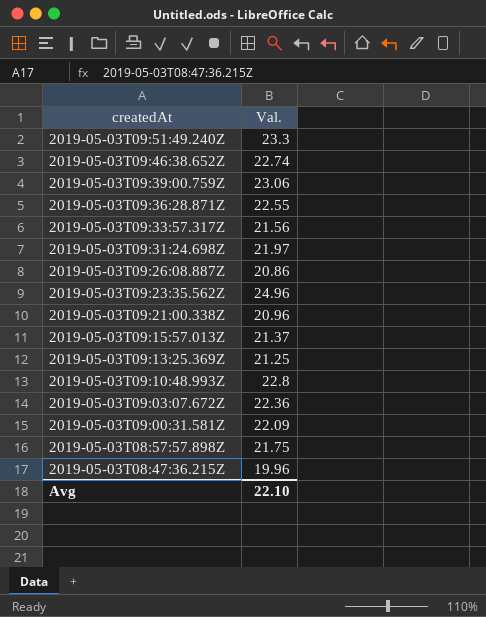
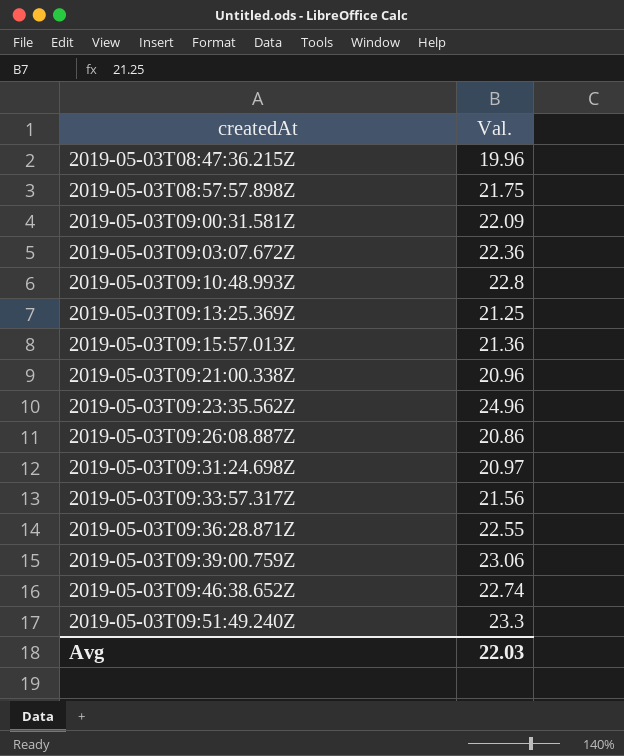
row order: createdAt descending -> createdAt ascending
2019-05-03T09:15:57.013Z | Val.: 21.37 -> 21.36
2019-05-03T09:31:24.698Z | Val.: 21.97 -> 20.97
Avg | Val.: 22.10 -> 22.03

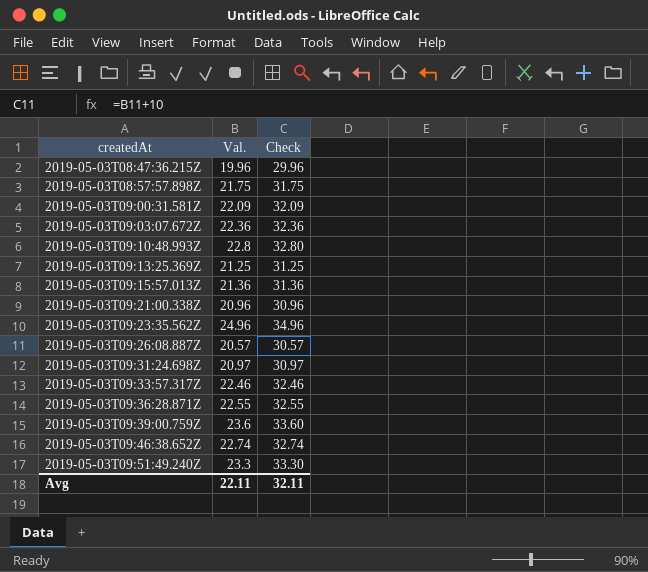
column Check | formula: none -> [Val.] + 10
2019-05-03T09:26:08.887Z | Val.: 20.86 -> 20.57
2019-05-03T09:33:57.317Z | Val.: 21.56 -> 22.46
2019-05-03T09:39:00.759Z | Val.: 23.06 -> 23.6
Avg | Val.: 22.03 -> 22.11

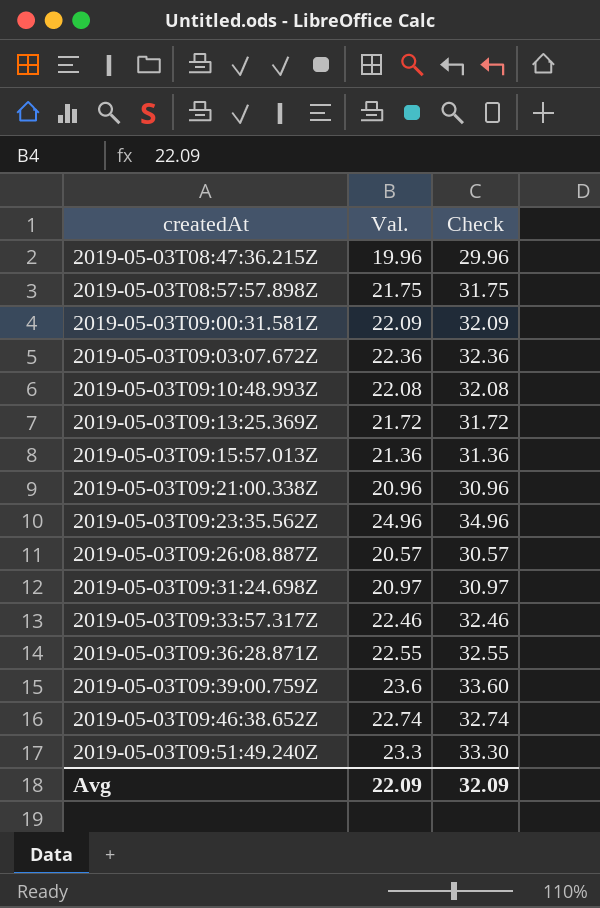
2019-05-03T09:10:48.993Z | Val.: 22.8 -> 22.08
2019-05-03T09:10:48.993Z | Check: 32.80 -> 32.08
2019-05-03T09:13:25.369Z | Val.: 21.25 -> 21.72
2019-05-03T09:13:25.369Z | Check: 31.25 -> 31.72
Avg | Val.: 22.11 -> 22.09
Avg | Check: 32.11 -> 32.09

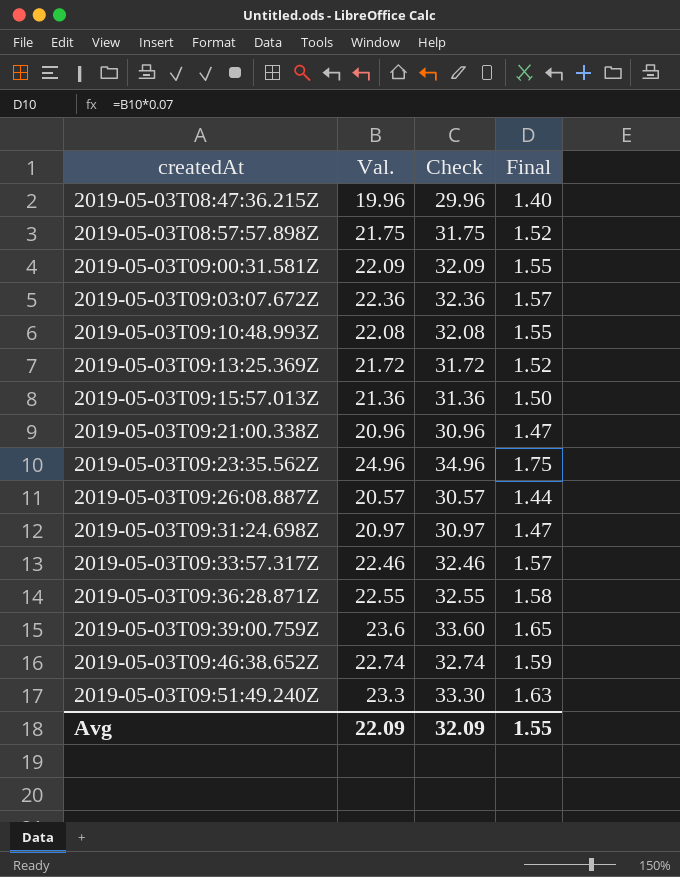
column Final | formula: none -> [Val.] * 0.07

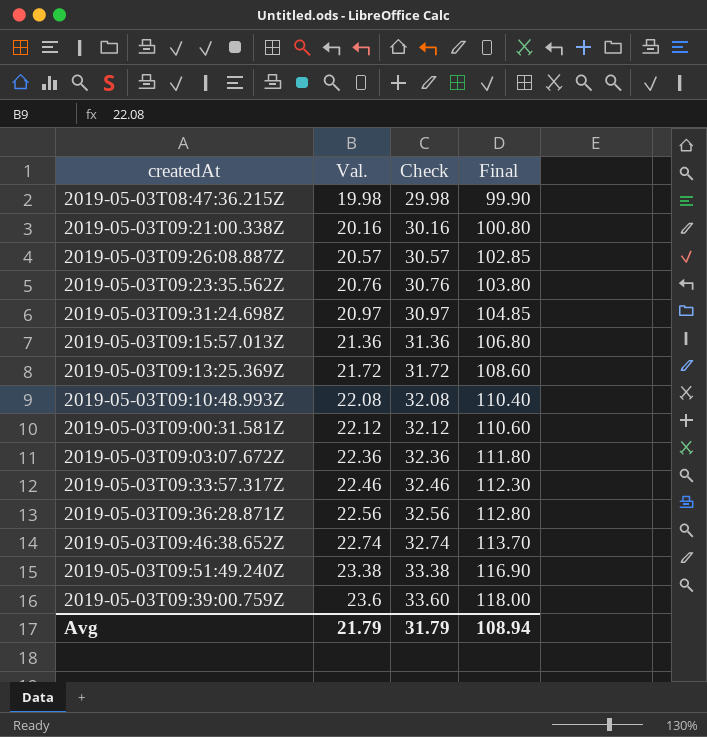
row order: createdAt ascending -> Val. ascending
column Final | formula: [Val.] * 0.07 -> [Val.] * 5
row 2019-05-03T08:57:57.898Z: 21.75 | 31.75 | 1.52 -> none
2019-05-03T08:47:36.215Z | Val.: 19.96 -> 19.98
2019-05-03T08:47:36.215Z | Check: 29.96 -> 29.98
2019-05-03T09:21:00.338Z | Val.: 20.96 -> 20.16
2019-05-03T09:21:00.338Z | Check: 30.96 -> 30.16
2019-05-03T09:23:35.562Z | Val.: 24.96 -> 20.76
2019-05-03T09:23:35.562Z | Check: 34.96 -> 30.76
2019-05-03T09:00:31.581Z | Val.: 22.09 -> 22.12
2019-05-03T09:00:31.581Z | Check: 32.09 -> 32.12
2019-05-03T09:36:28.871Z | Val.: 22.55 -> 22.56
2019-05-03T09:36:28.871Z | Check: 32.55 -> 32.56
2019-05-03T09:51:49.240Z | Val.: 23.3 -> 23.38
2019-05-03T09:51:49.240Z | Check: 33.30 -> 33.38
Avg | Val.: 22.09 -> 21.79
Avg | Check: 32.09 -> 31.79
Avg | Final: 1.55 -> 108.94

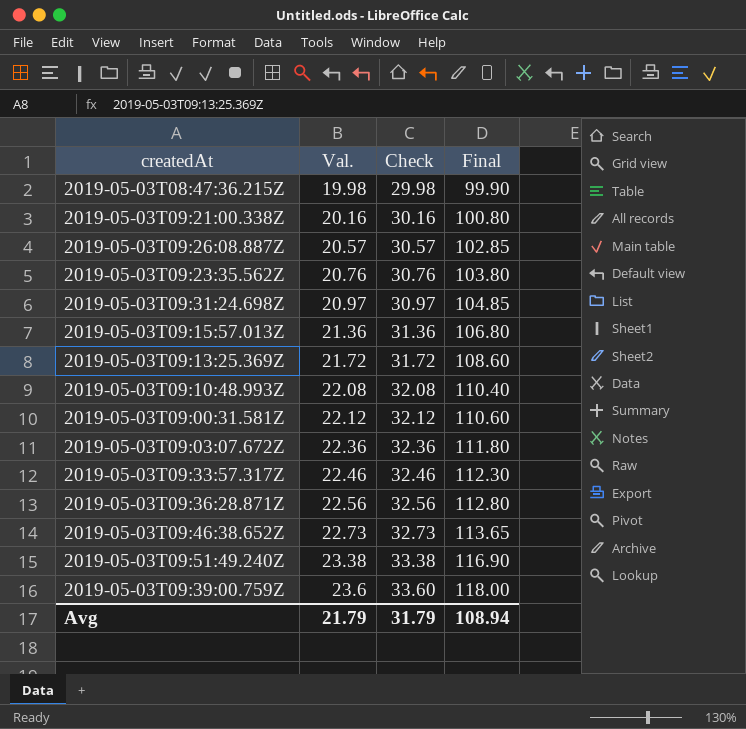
2019-05-03T09:46:38.652Z | Val.: 22.74 -> 22.73
2019-05-03T09:46:38.652Z | Check: 32.74 -> 32.73
2019-05-03T09:46:38.652Z | Final: 113.70 -> 113.65

